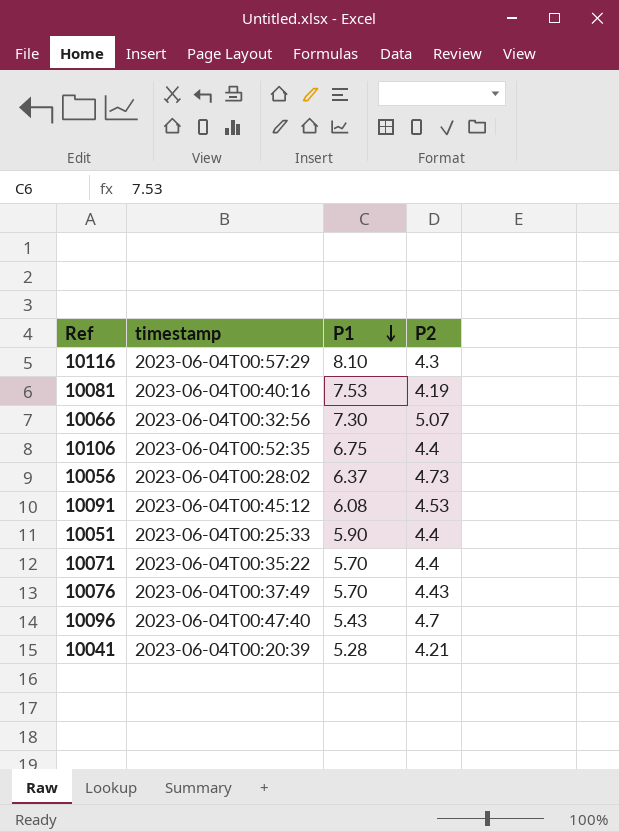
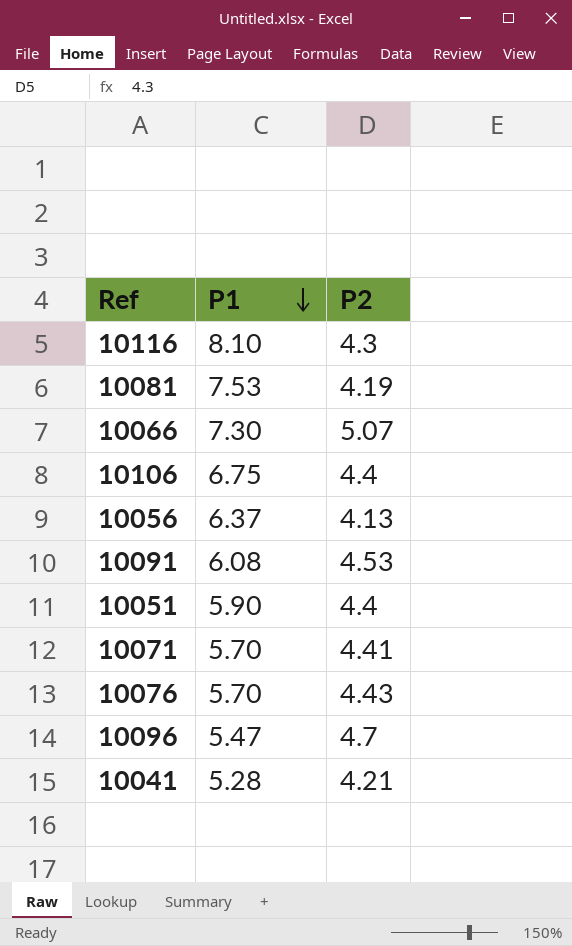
column timestamp | position: 2 -> none
10056 | P2: 4.73 -> 4.13
10071 | P2: 4.4 -> 4.41
10096 | P1: 5.43 -> 5.47

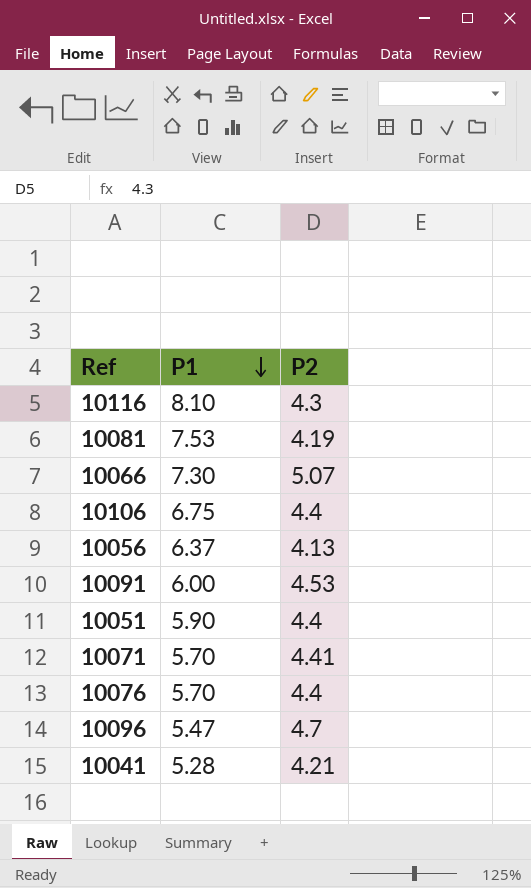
10091 | P1: 6.08 -> 6.00
10076 | P2: 4.43 -> 4.4

